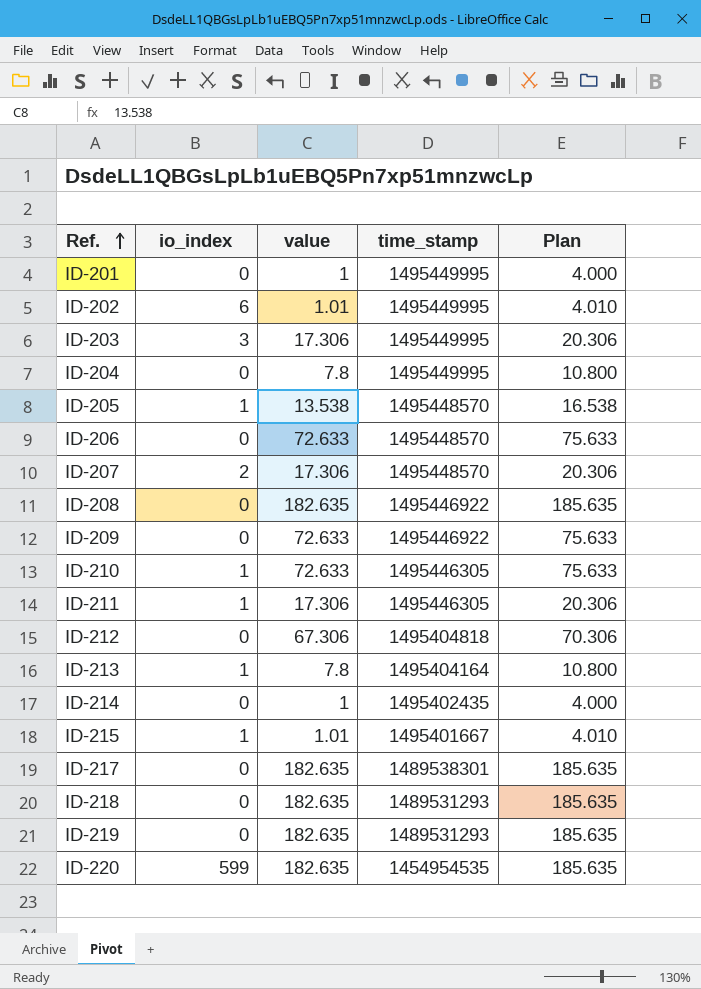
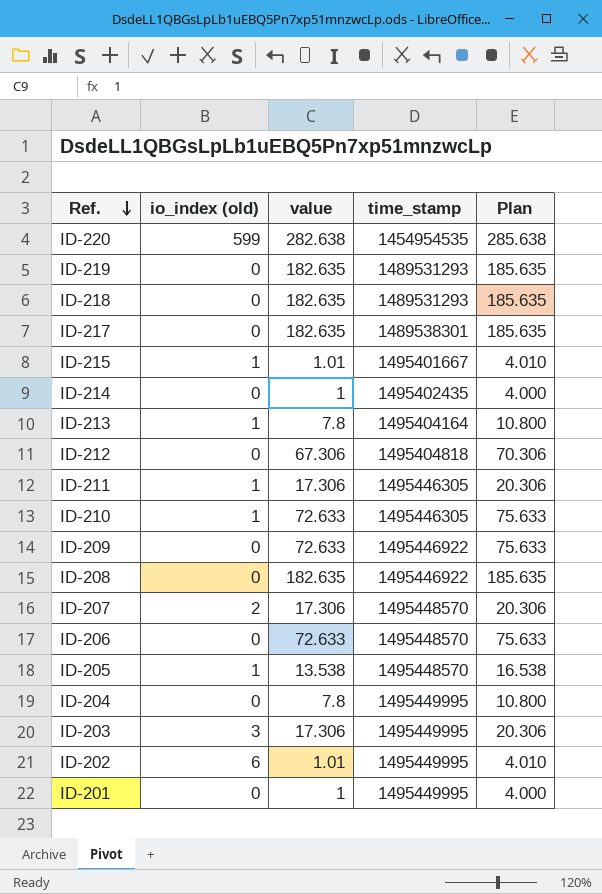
row order: Ref. ascending -> Ref. descending
column name: io_index -> io_index (old)
ID-220 | value: 182.635 -> 282.638
ID-220 | Plan: 185.635 -> 285.638

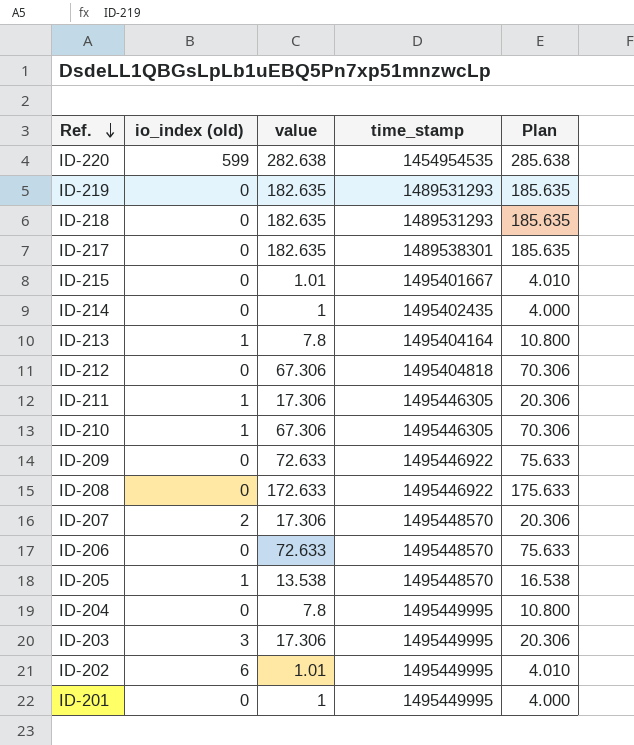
ID-215 | io_index (old): 1 -> 0
ID-210 | value: 72.633 -> 67.306
ID-210 | Plan: 75.633 -> 70.306
ID-208 | value: 182.635 -> 172.633
ID-208 | Plan: 185.635 -> 175.633

